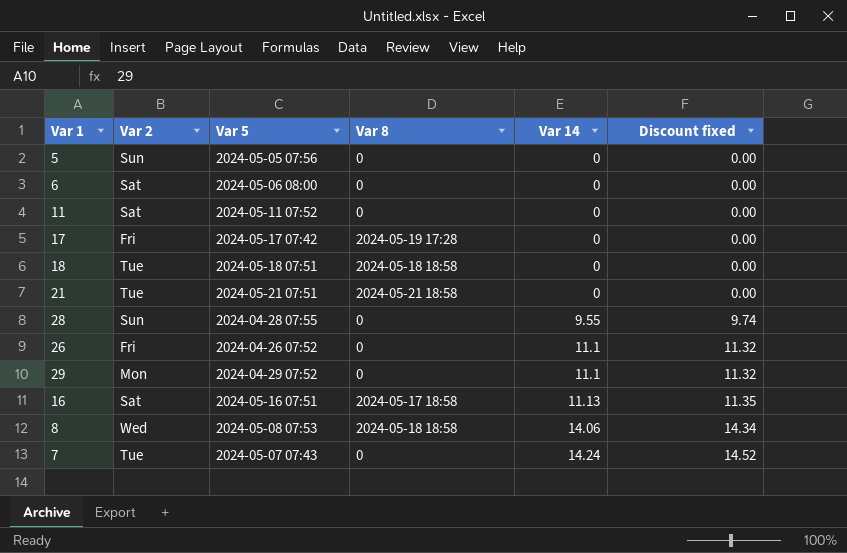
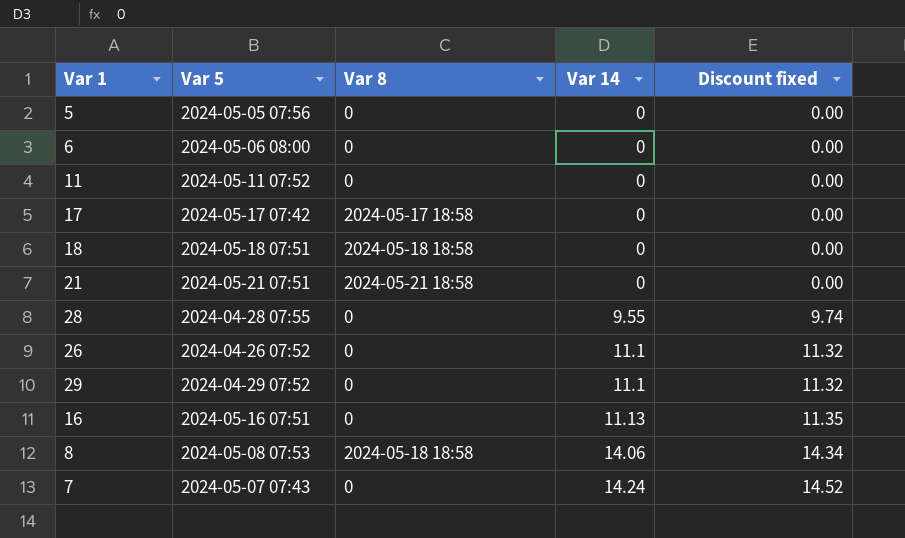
column Var 2 | position: 2 -> none
17 | Var 8: 2024-05-19 17:28 -> 2024-05-17 18:58
16 | Var 8: 2024-05-17 18:58 -> 0

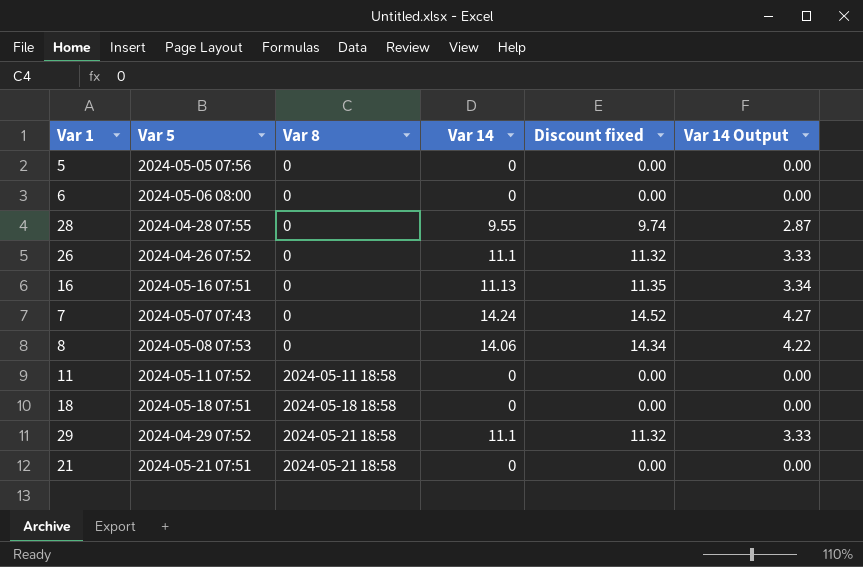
row order: Var 14 ascending -> Var 8 ascending
column Var 14 Output | formula: none -> [Var 14] * 0.3
row 17: 2024-05-17 07:42 | 2024-05-17 18:58 | 0 | 0.00 -> none
8 | Var 8: 2024-05-18 18:58 -> 0
11 | Var 8: 0 -> 2024-05-11 18:58
29 | Var 8: 0 -> 2024-05-21 18:58

